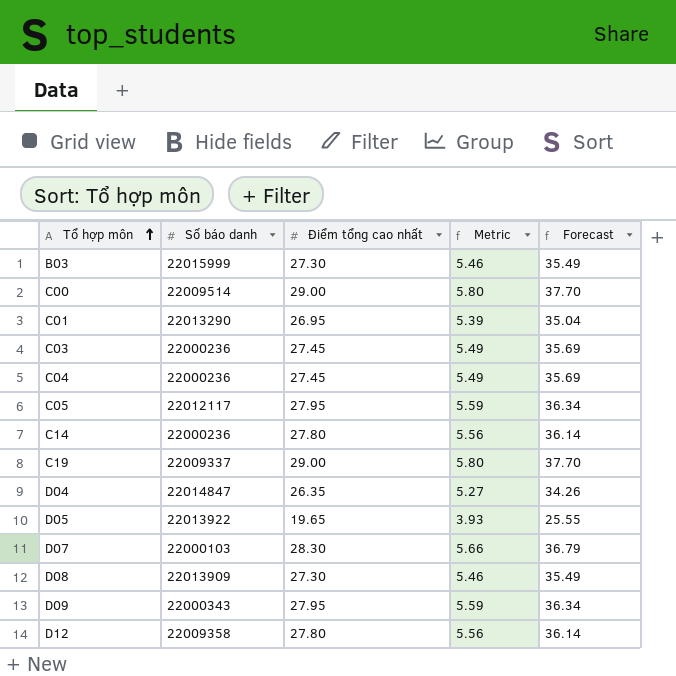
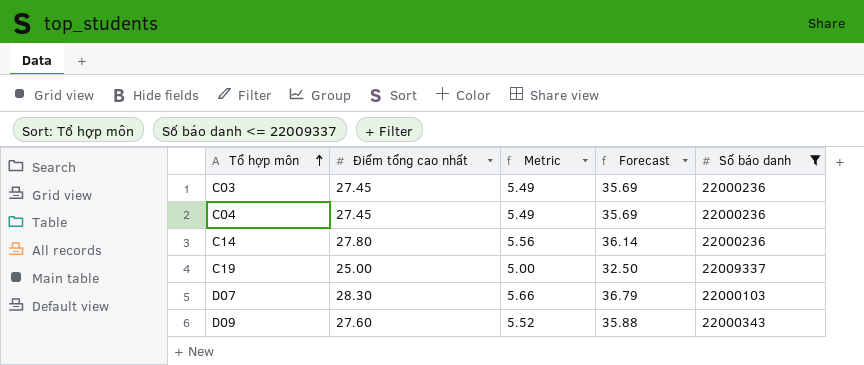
filter: none -> Số báo danh <= 22009337
column Số báo danh | position: 2 -> 5
C19 | Điểm tổng cao nhất: 29.00 -> 25.00
C19 | Metric: 5.80 -> 5.00
C19 | Forecast: 37.70 -> 32.50
D09 | Điểm tổng cao nhất: 27.95 -> 27.60
D09 | Metric: 5.59 -> 5.52
D09 | Forecast: 36.34 -> 35.88

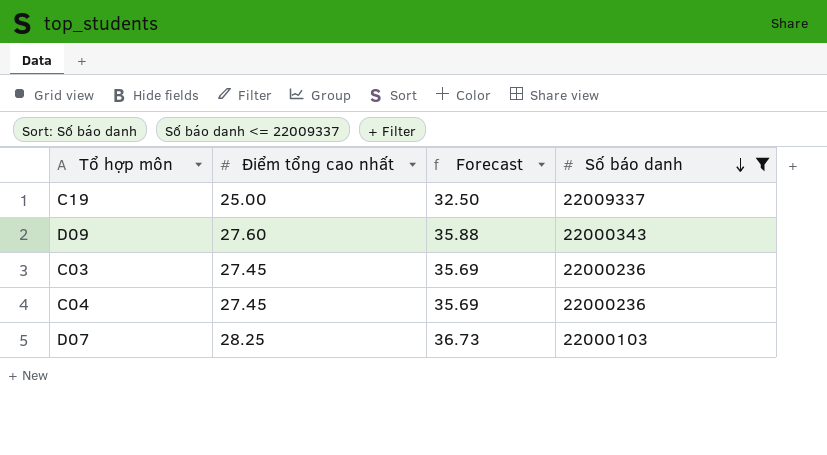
row order: Tổ hợp môn ascending -> Số báo danh descending
column Metric | formula: [Điểm tổng cao nhất] * 0.2 -> none
row C14: 27.80 | 5.56 | 36.14 | 22000236 -> none
D07 | Điểm tổng cao nhất: 28.30 -> 28.25
D07 | Forecast: 36.79 -> 36.73

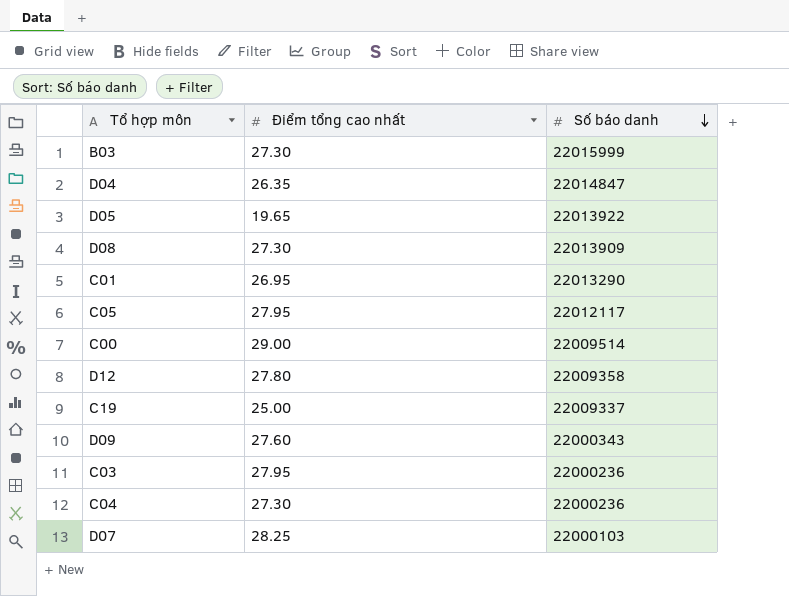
filter: Số báo danh <= 22009337 -> none
column Forecast | formula: [Điểm tổng cao nhất] * 1.3 -> none
C03 | Điểm tổng cao nhất: 27.45 -> 27.95
C04 | Điểm tổng cao nhất: 27.45 -> 27.30

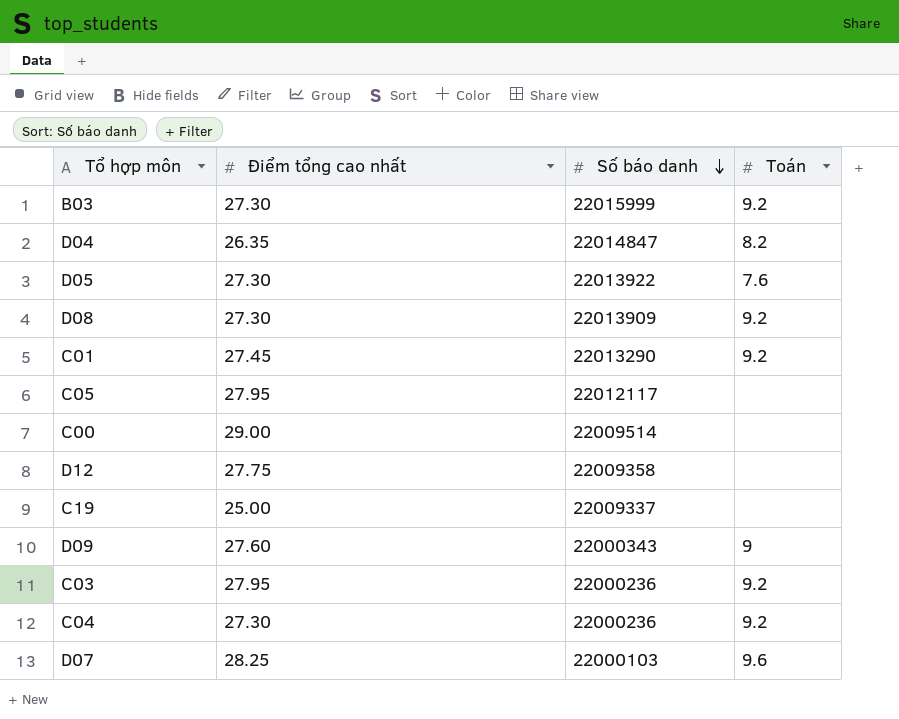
column Toán | position: none -> 4
D05 | Điểm tổng cao nhất: 19.65 -> 27.30
C01 | Điểm tổng cao nhất: 26.95 -> 27.45
D12 | Điểm tổng cao nhất: 27.80 -> 27.75

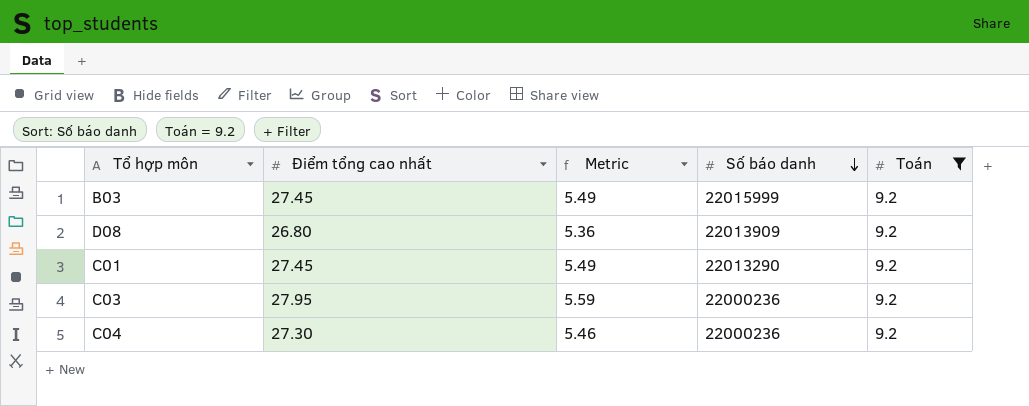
filter: none -> Toán = 9.2
column Metric | formula: none -> [Điểm tổng cao nhất] * 0.2
B03 | Điểm tổng cao nhất: 27.30 -> 27.45
D08 | Điểm tổng cao nhất: 27.30 -> 26.80

